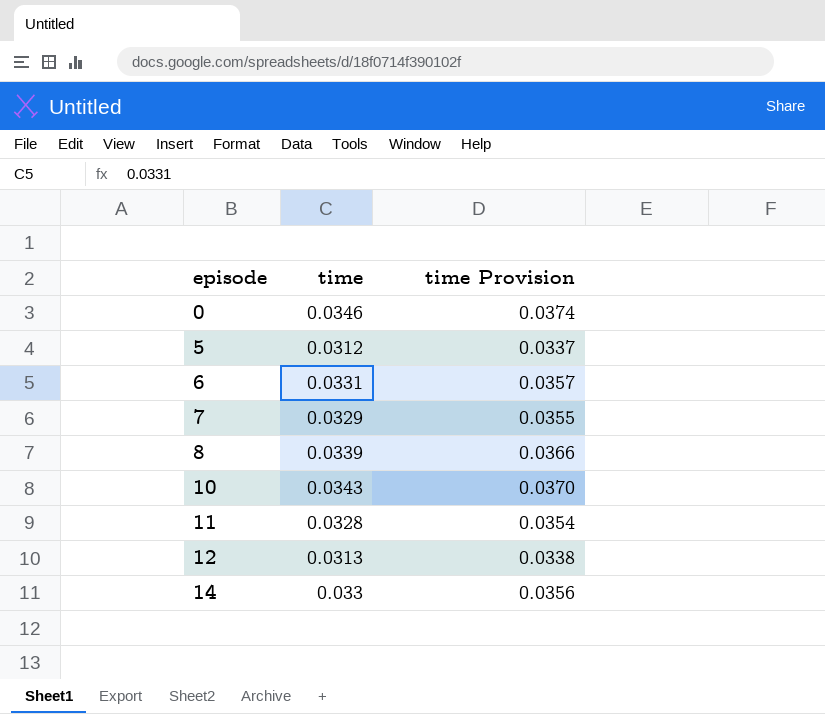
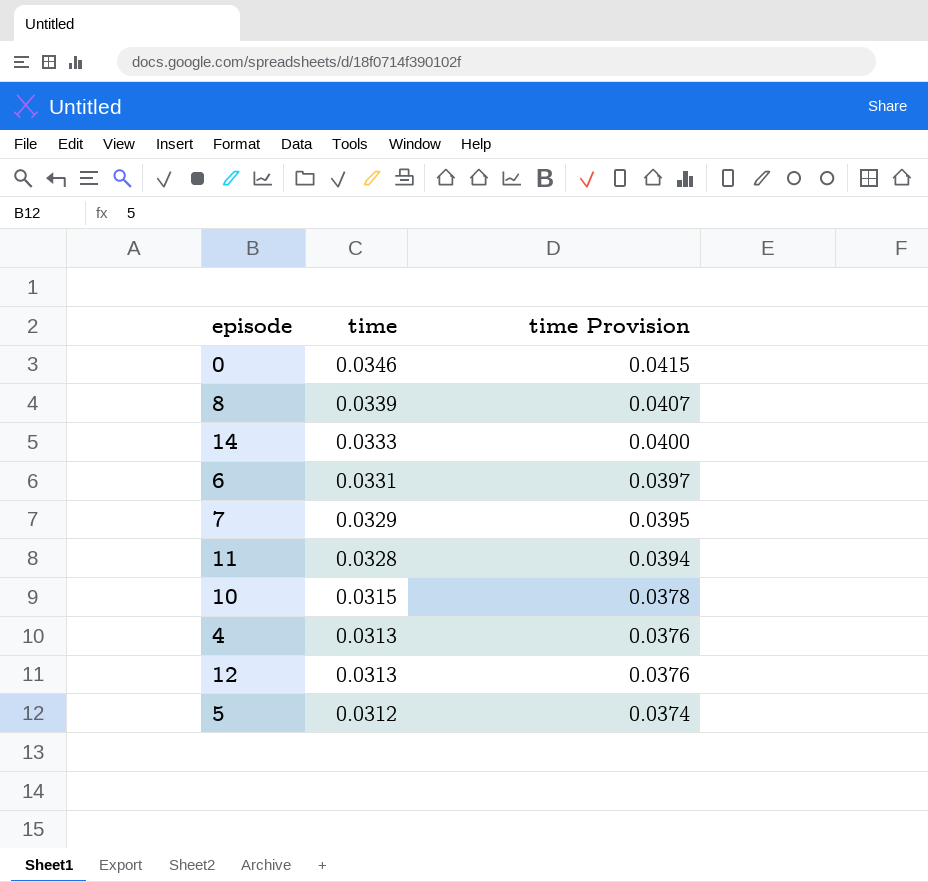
row order: episode ascending -> time descending
column time Provision | formula: [time] * 1.08 -> [time] * 1.2
14 | time: 0.033 -> 0.0333
10 | time: 0.0343 -> 0.0315
row 4: none -> 0.0313 | 0.0376

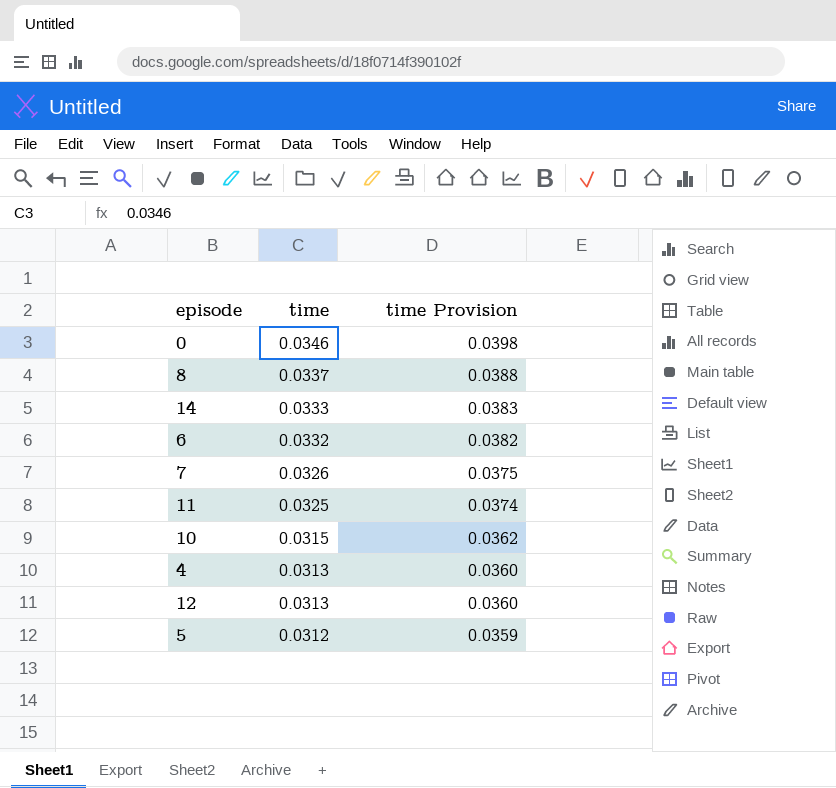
column time Provision | formula: [time] * 1.2 -> [time] * 1.15
8 | time: 0.0339 -> 0.0337
6 | time: 0.0331 -> 0.0332
7 | time: 0.0329 -> 0.0326
11 | time: 0.0328 -> 0.0325

